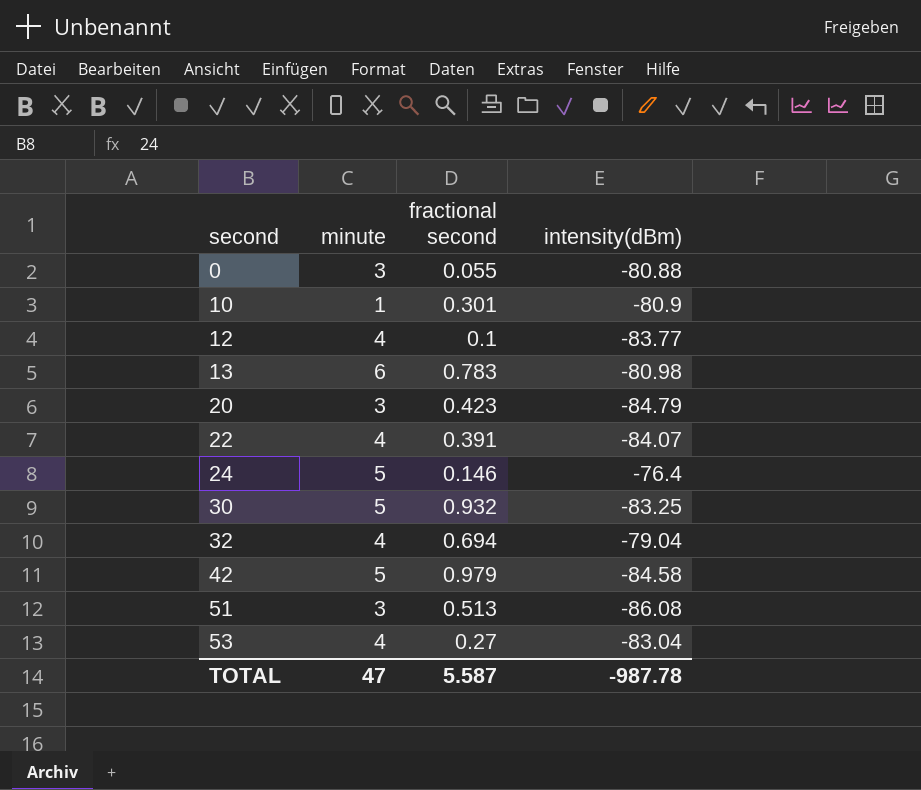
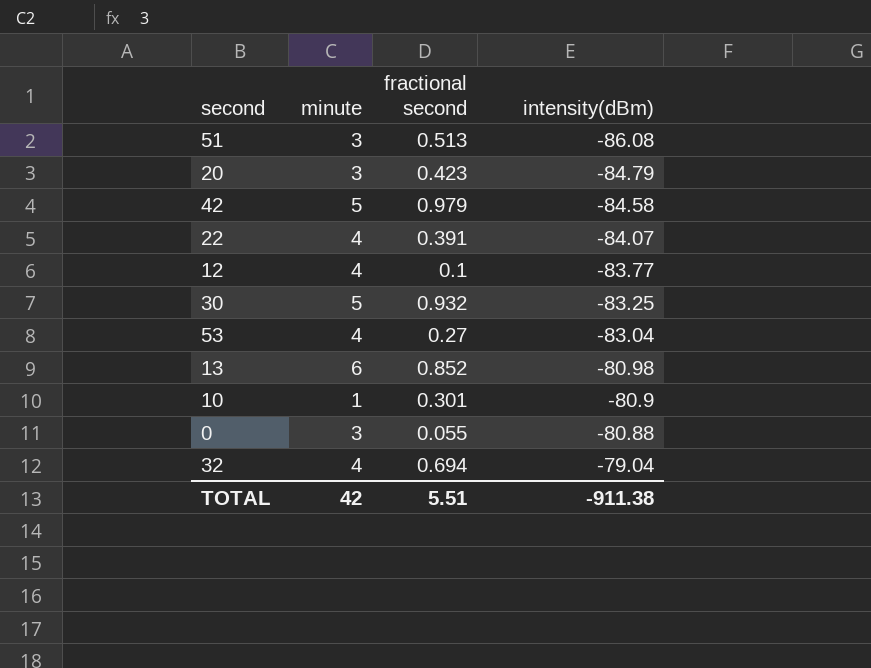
row order: second ascending -> intensity(dBm) ascending
row 24: 5 | 0.146 | -76.4 -> none
13 | fractional second: 0.783 -> 0.852
TOTAL | minute: 47 -> 42
TOTAL | fractional second: 5.587 -> 5.51
TOTAL | intensity(dBm): -987.78 -> -911.38

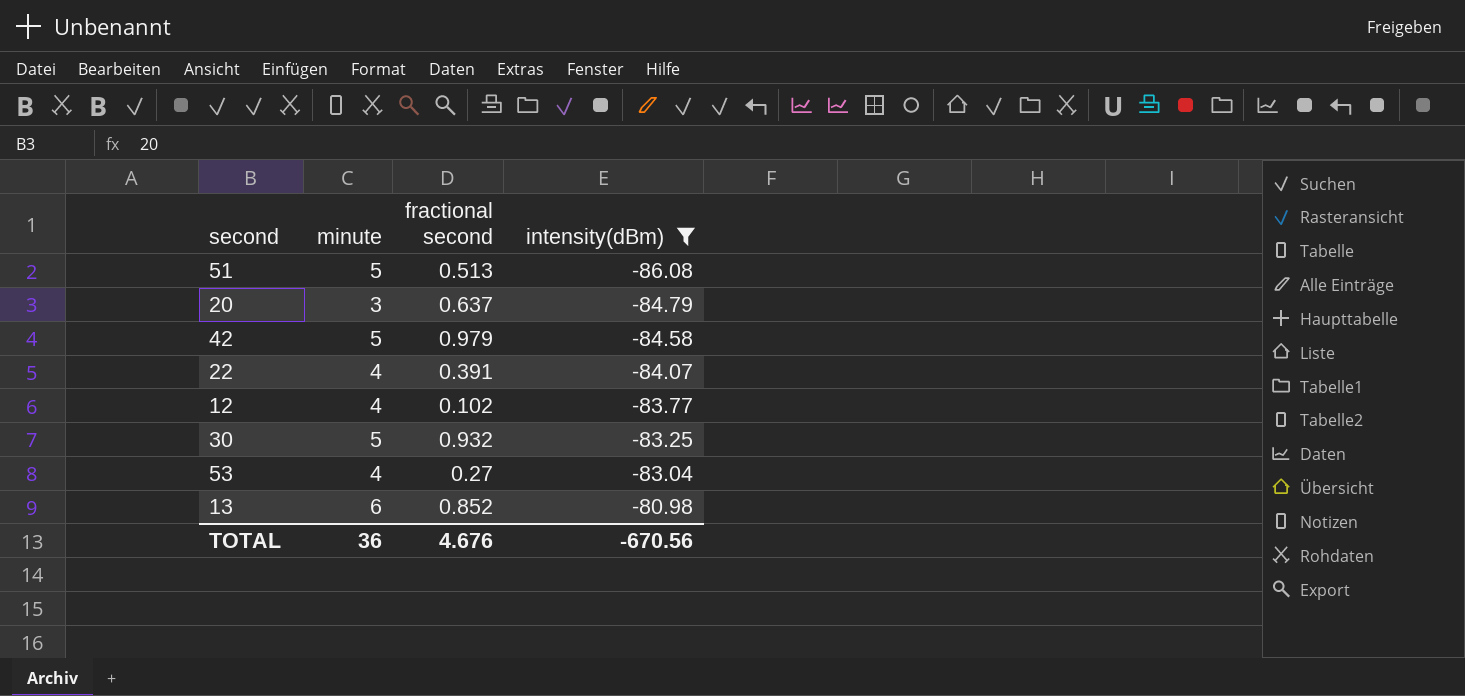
filter: none -> intensity(dBm) <= -80.98
51 | minute: 3 -> 5
20 | fractional second: 0.423 -> 0.637
12 | fractional second: 0.1 -> 0.102
TOTAL | minute: 42 -> 36
TOTAL | fractional second: 5.51 -> 4.676
TOTAL | intensity(dBm): -911.38 -> -670.56

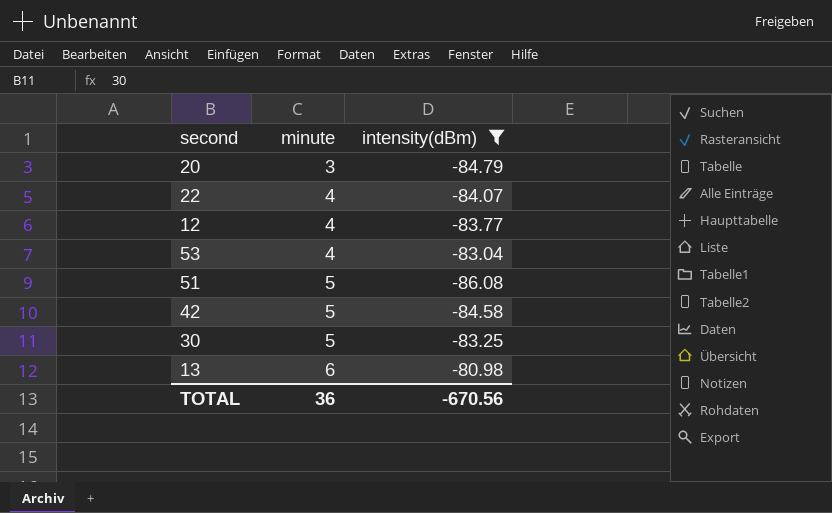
row order: intensity(dBm) ascending -> minute ascending
column fractional second | position: 3 -> none

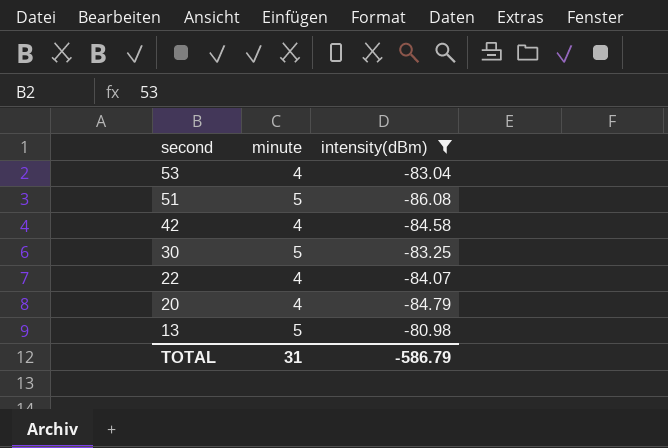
row order: minute ascending -> second descending
row 12: 4 | -83.77 -> none
42 | minute: 5 -> 4
20 | minute: 3 -> 4
13 | minute: 6 -> 5
TOTAL | minute: 36 -> 31
TOTAL | intensity(dBm): -670.56 -> -586.79

